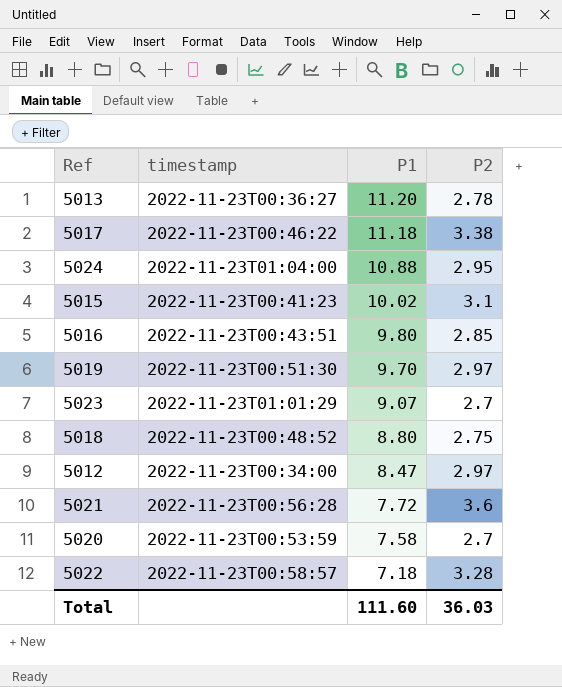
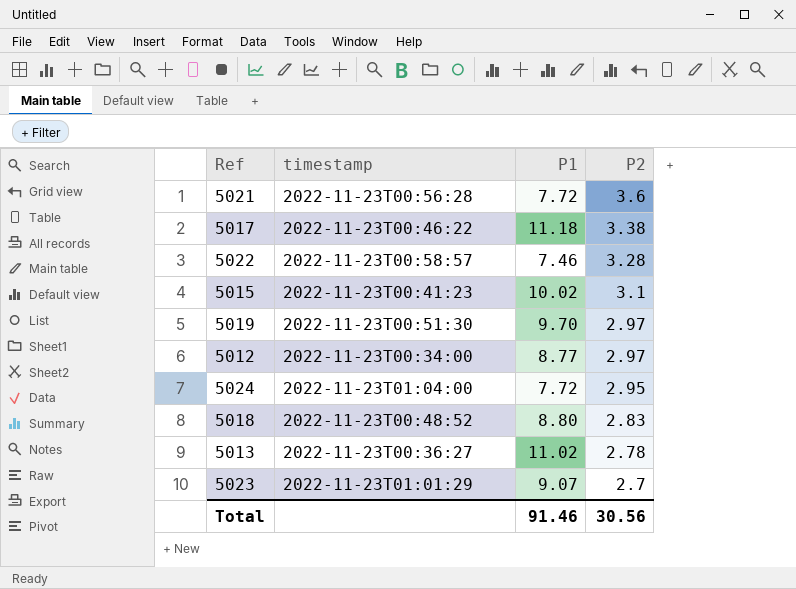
row order: P1 descending -> P2 descending
row 5016: 2022-11-23T00:43:51 | 9.80 | 2.85 -> none
row 5020: 2022-11-23T00:53:59 | 7.58 | 2.7 -> none
5022 | P1: 7.18 -> 7.46
5012 | P1: 8.47 -> 8.77
5024 | P1: 10.88 -> 7.72
5018 | P2: 2.75 -> 2.83
5013 | P1: 11.20 -> 11.02
Total | P1: 111.60 -> 91.46
Total | P2: 36.03 -> 30.56

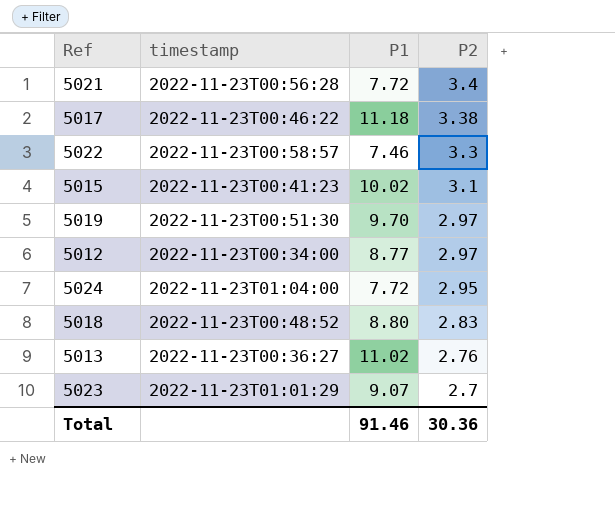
5021 | P2: 3.6 -> 3.4
5022 | P2: 3.28 -> 3.3
5013 | P2: 2.78 -> 2.76
Total | P2: 30.56 -> 30.36

